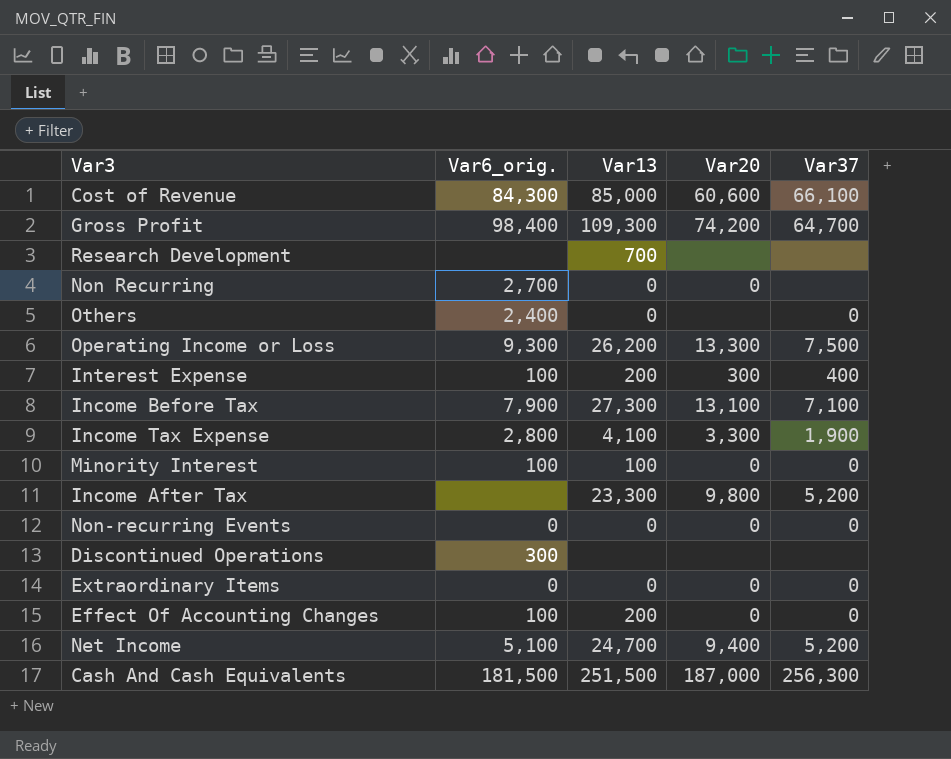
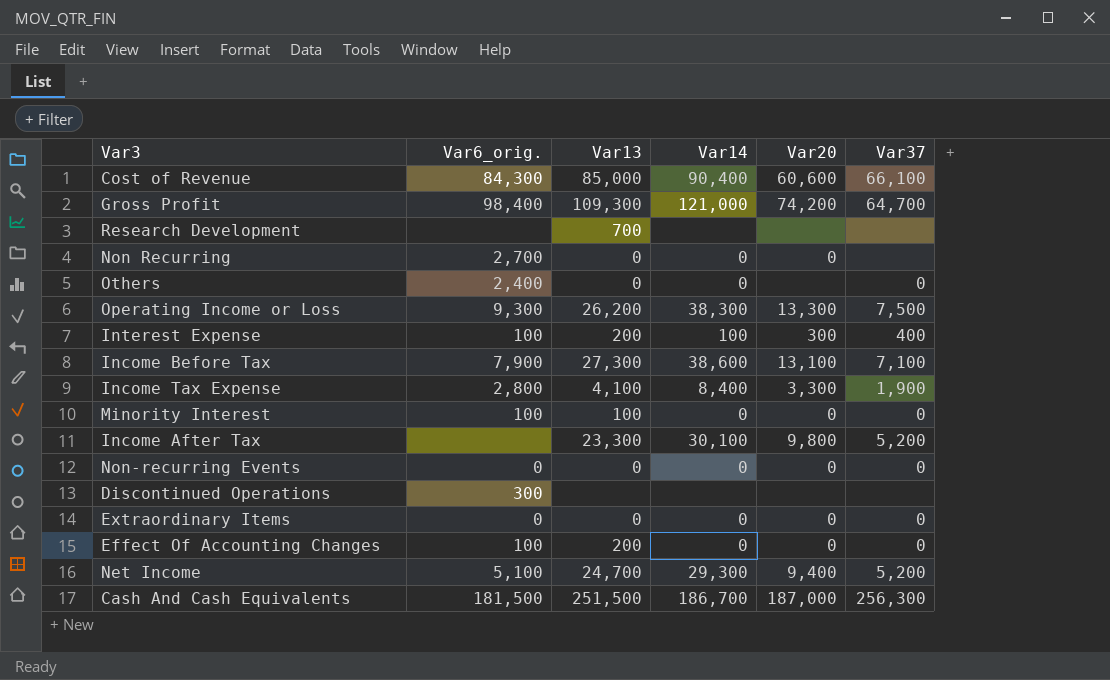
column Var14 | position: none -> 4

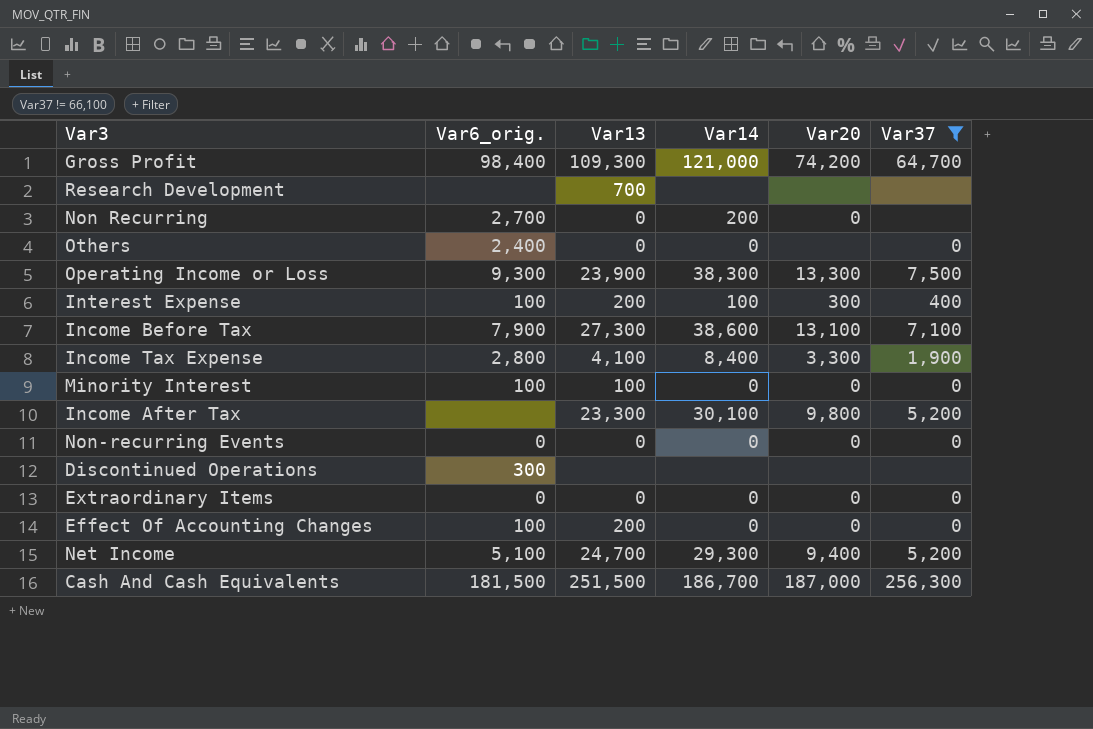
filter: none -> Var37 != 66,100
Non Recurring | Var14: 0 -> 200
Operating Income or Loss | Var13: 26,200 -> 23,900

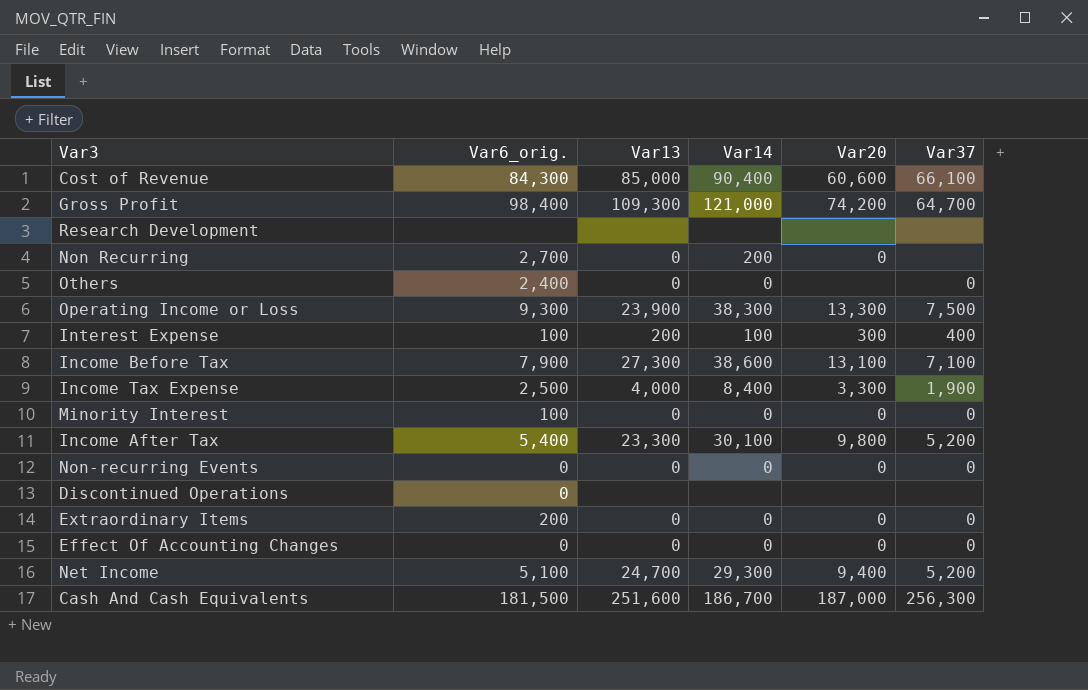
filter: Var37 != 66,100 -> none
Research Development | Var13: 700 -> none
Income Tax Expense | Var6_orig.: 2,800 -> 2,500
Income Tax Expense | Var13: 4,100 -> 4,000
Minority Interest | Var13: 100 -> 0
Income After Tax | Var6_orig.: none -> 5,400
Discontinued Operations | Var6_orig.: 300 -> 0
Extraordinary Items | Var6_orig.: 0 -> 200
Effect Of Accounting Changes | Var6_orig.: 100 -> 0
Effect Of Accounting Changes | Var13: 200 -> 0
Cash And Cash Equivalents | Var13: 251,500 -> 251,600

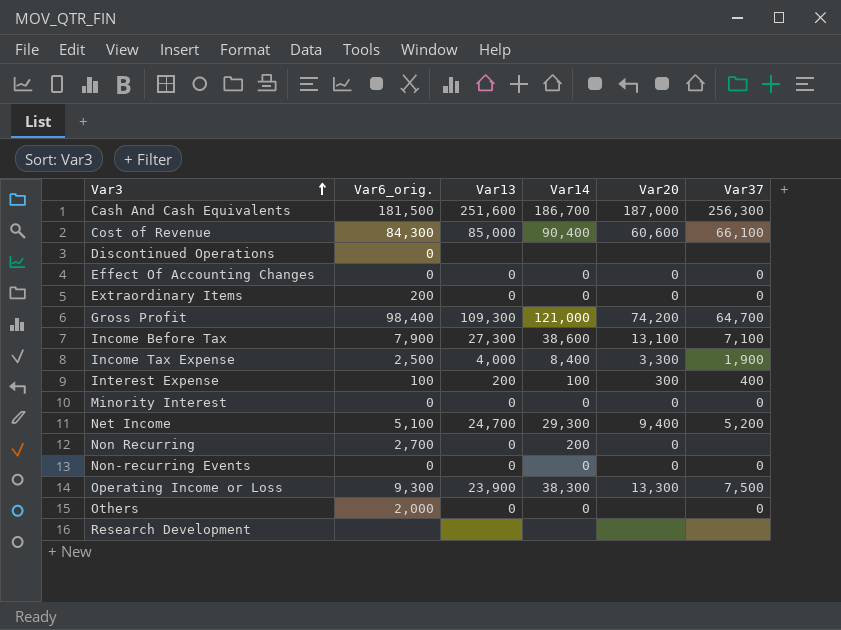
row order: none -> Var3 ascending
row Income After Tax: 5,400 | 23,300 | 30,100 | 9,800 | 5,200 -> none
Minority Interest | Var6_orig.: 100 -> 0
Others | Var6_orig.: 2,400 -> 2,000

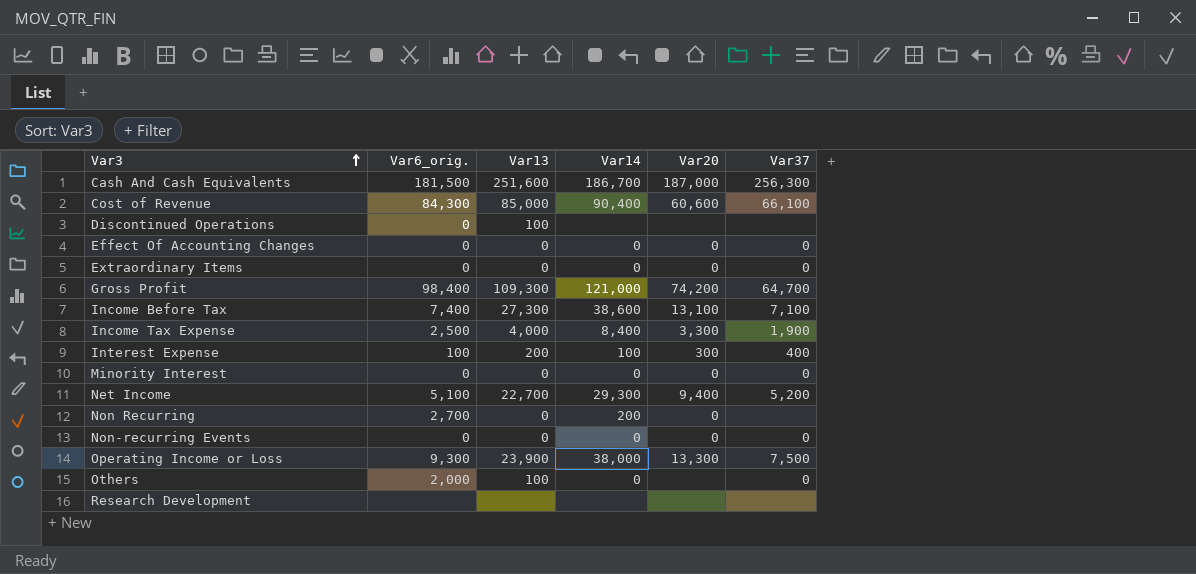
Discontinued Operations | Var13: none -> 100
Extraordinary Items | Var6_orig.: 200 -> 0
Income Before Tax | Var6_orig.: 7,900 -> 7,400
Net Income | Var13: 24,700 -> 22,700
Operating Income or Loss | Var14: 38,300 -> 38,000
Others | Var13: 0 -> 100

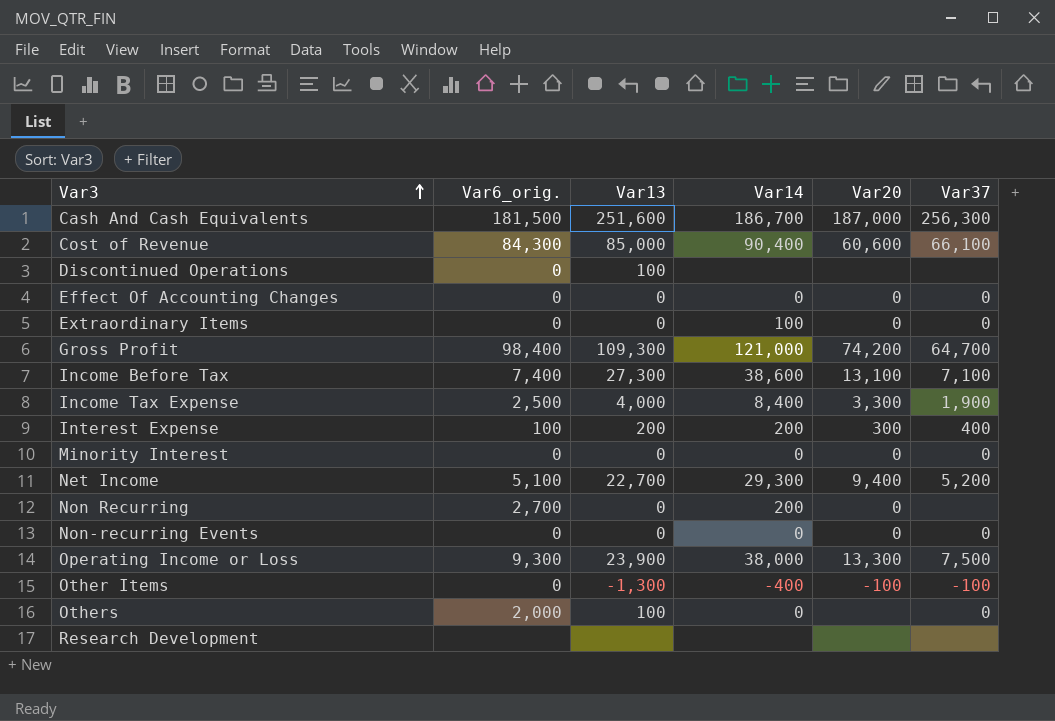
Extraordinary Items | Var14: 0 -> 100
Interest Expense | Var14: 100 -> 200
row Other Items: none -> 0 | -1,300 | -400 | -100 | -100

